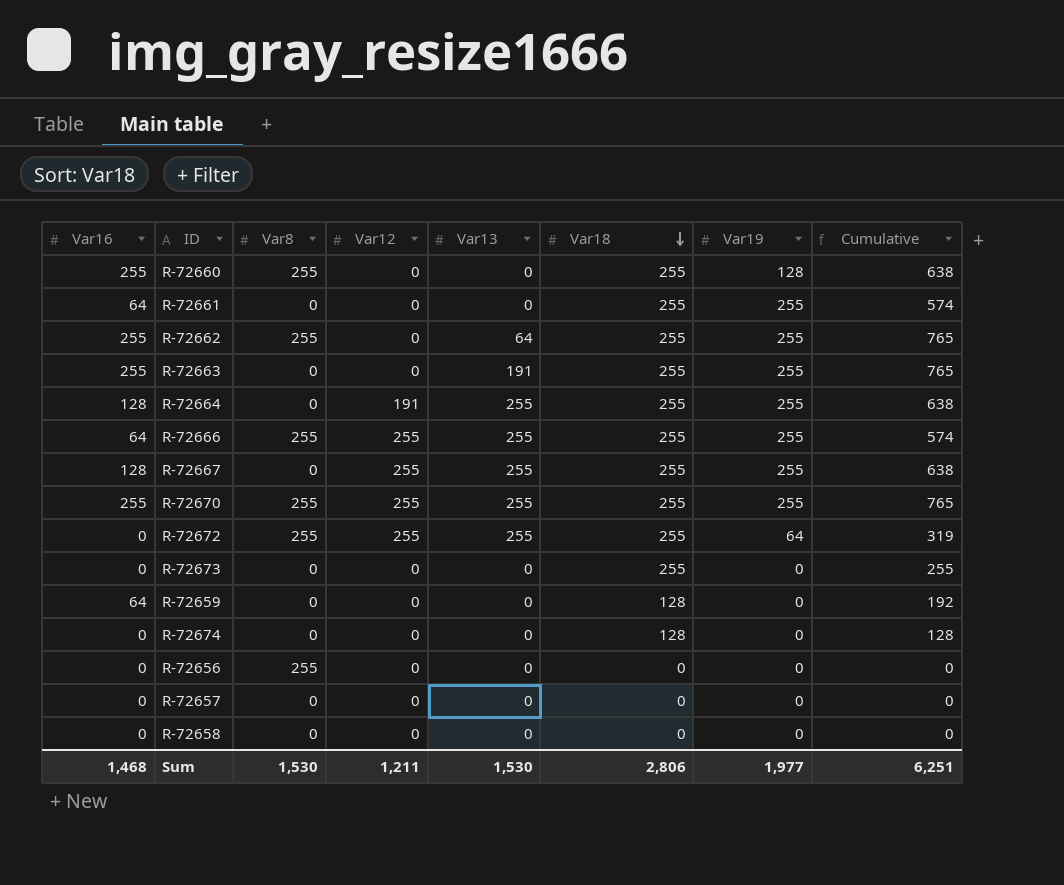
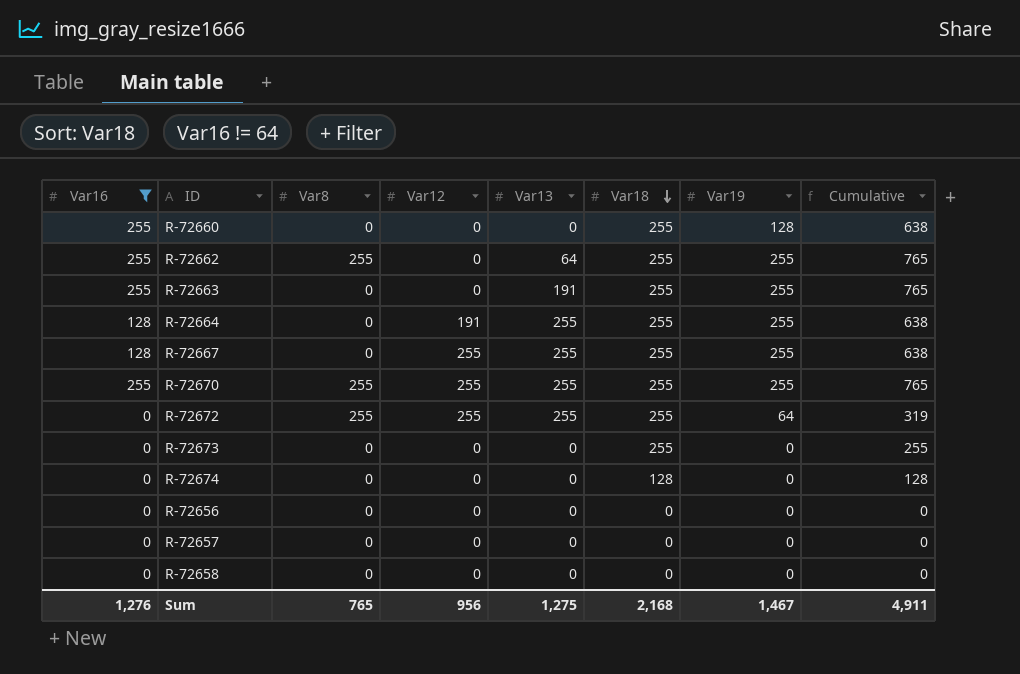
filter: none -> Var16 != 64
R-72660 | Var8: 255 -> 0
R-72656 | Var8: 255 -> 0
Sum | Var16: 1,468 -> 1,276
Sum | Var8: 1,530 -> 765
Sum | Var12: 1,211 -> 956
Sum | Var13: 1,530 -> 1,275
Sum | Var18: 2,806 -> 2,168
Sum | Var19: 1,977 -> 1,467
Sum | Cumulative: 6,251 -> 4,911

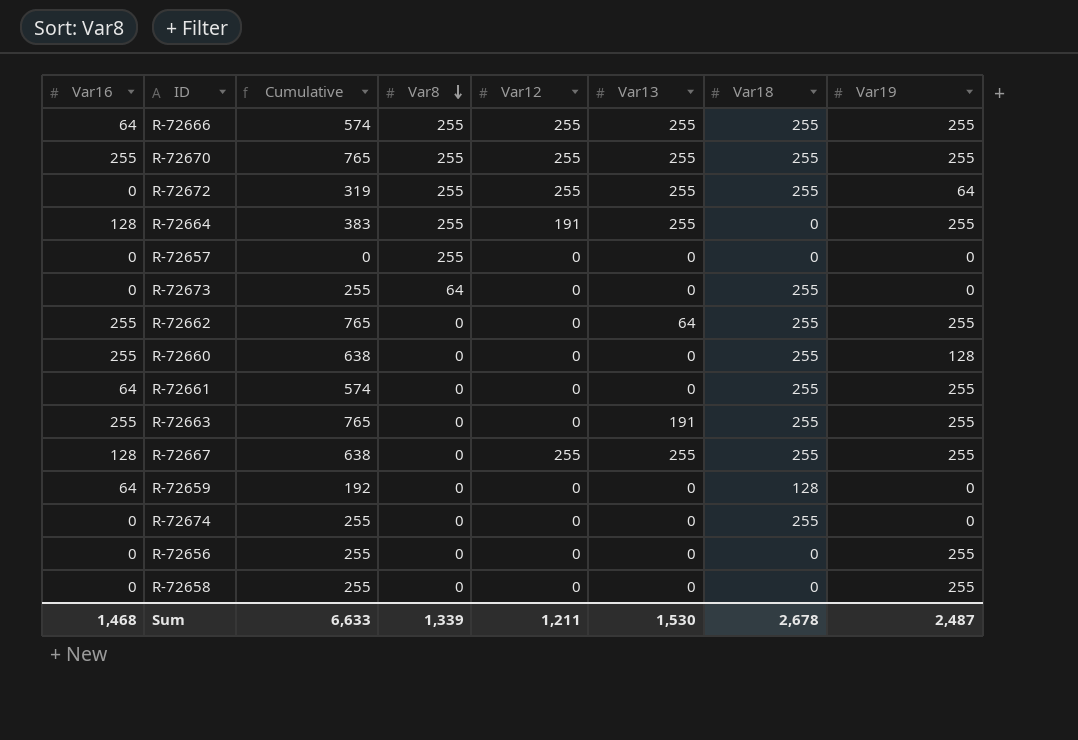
filter: Var16 != 64 -> none
row order: Var18 descending -> Var8 descending
column Cumulative | position: 8 -> 3
R-72664 | Cumulative: 638 -> 383
R-72664 | Var8: 0 -> 255
R-72664 | Var18: 255 -> 0
R-72657 | Var8: 0 -> 255
R-72673 | Var8: 0 -> 64
R-72662 | Var8: 255 -> 0
R-72674 | Cumulative: 128 -> 255
R-72674 | Var18: 128 -> 255
R-72656 | Cumulative: 0 -> 255
R-72656 | Var19: 0 -> 255
R-72658 | Cumulative: 0 -> 255
R-72658 | Var19: 0 -> 255
Sum | Var16: 1,276 -> 1,468
Sum | Cumulative: 4,911 -> 6,633
Sum | Var8: 765 -> 1,339
Sum | Var12: 956 -> 1,211
Sum | Var13: 1,275 -> 1,530
Sum | Var18: 2,168 -> 2,678
Sum | Var19: 1,467 -> 2,487

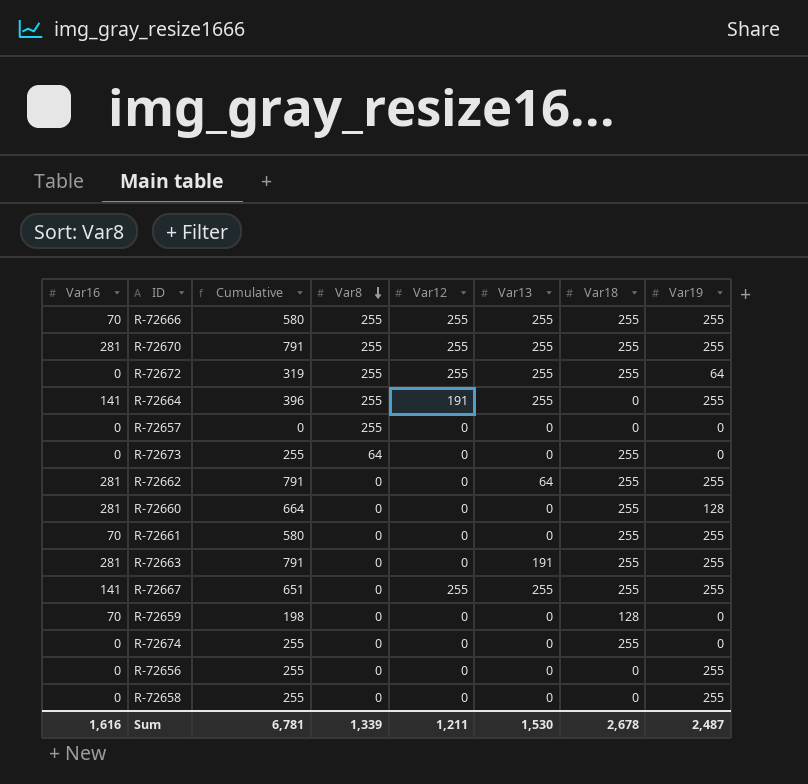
R-72666 | Var16: 64 -> 70
R-72666 | Cumulative: 574 -> 580
R-72670 | Var16: 255 -> 281
R-72670 | Cumulative: 765 -> 791
R-72664 | Var16: 128 -> 141
R-72664 | Cumulative: 383 -> 396
R-72662 | Var16: 255 -> 281
R-72662 | Cumulative: 765 -> 791
R-72660 | Var16: 255 -> 281
R-72660 | Cumulative: 638 -> 664
R-72661 | Var16: 64 -> 70
R-72661 | Cumulative: 574 -> 580
R-72663 | Var16: 255 -> 281
R-72663 | Cumulative: 765 -> 791
R-72667 | Var16: 128 -> 141
R-72667 | Cumulative: 638 -> 651
R-72659 | Var16: 64 -> 70
R-72659 | Cumulative: 192 -> 198
Sum | Var16: 1,468 -> 1,616
Sum | Cumulative: 6,633 -> 6,781

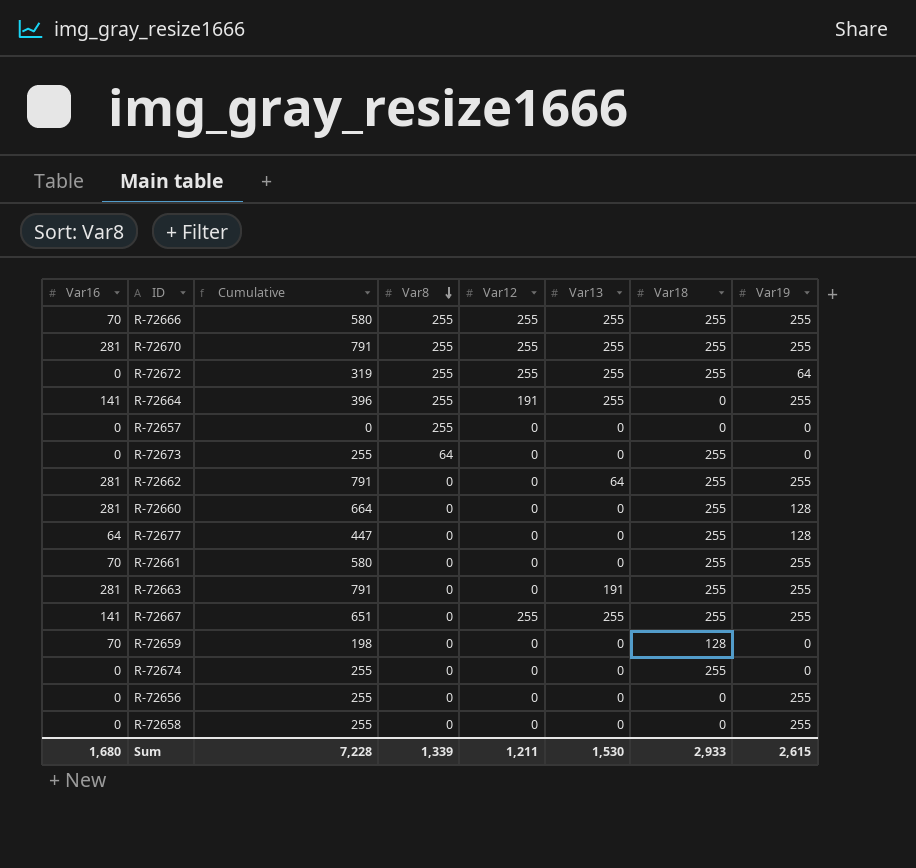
row R-72677: none -> 64 | 447 | 0 | 0 | 0 | 255 | 128
Sum | Var16: 1,616 -> 1,680
Sum | Cumulative: 6,781 -> 7,228
Sum | Var18: 2,678 -> 2,933
Sum | Var19: 2,487 -> 2,615

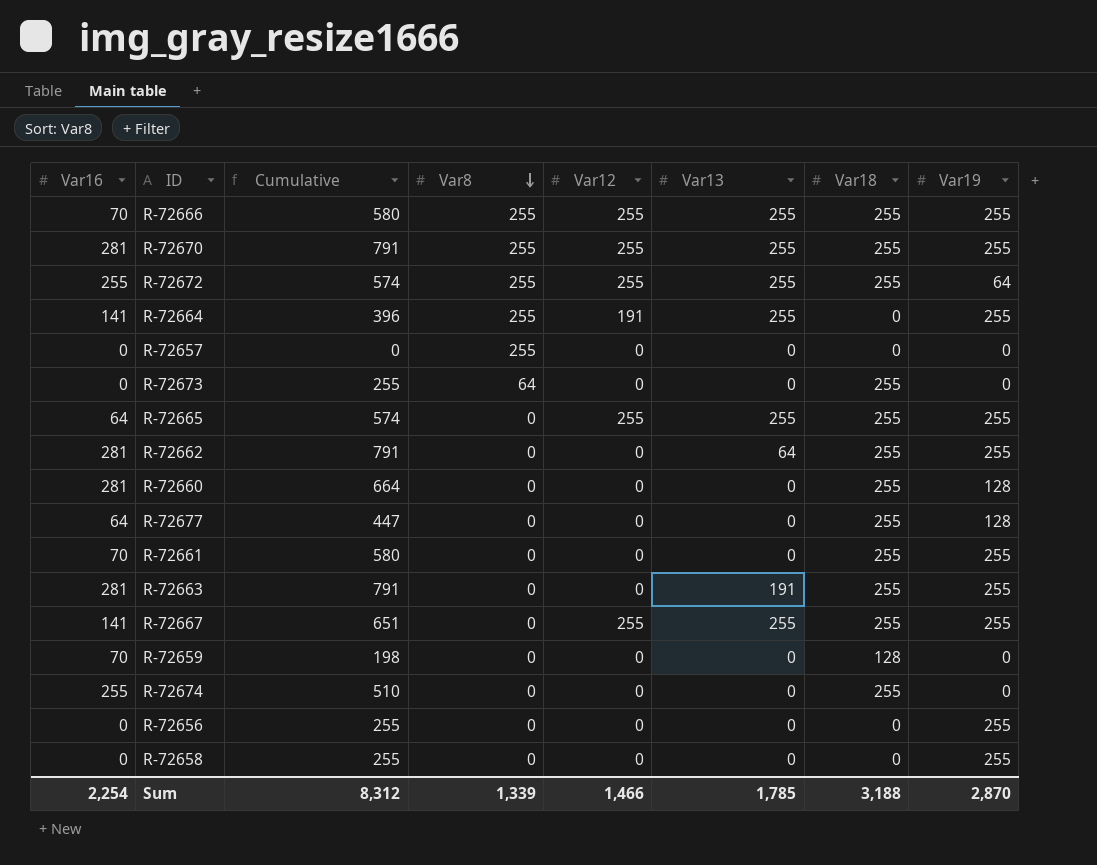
R-72672 | Var16: 0 -> 255
R-72672 | Cumulative: 319 -> 574
row R-72665: none -> 64 | 574 | 0 | 255 | 255 | 255 | 255
R-72674 | Var16: 0 -> 255
R-72674 | Cumulative: 255 -> 510
Sum | Var16: 1,680 -> 2,254
Sum | Cumulative: 7,228 -> 8,312
Sum | Var12: 1,211 -> 1,466
Sum | Var13: 1,530 -> 1,785
Sum | Var18: 2,933 -> 3,188
Sum | Var19: 2,615 -> 2,870

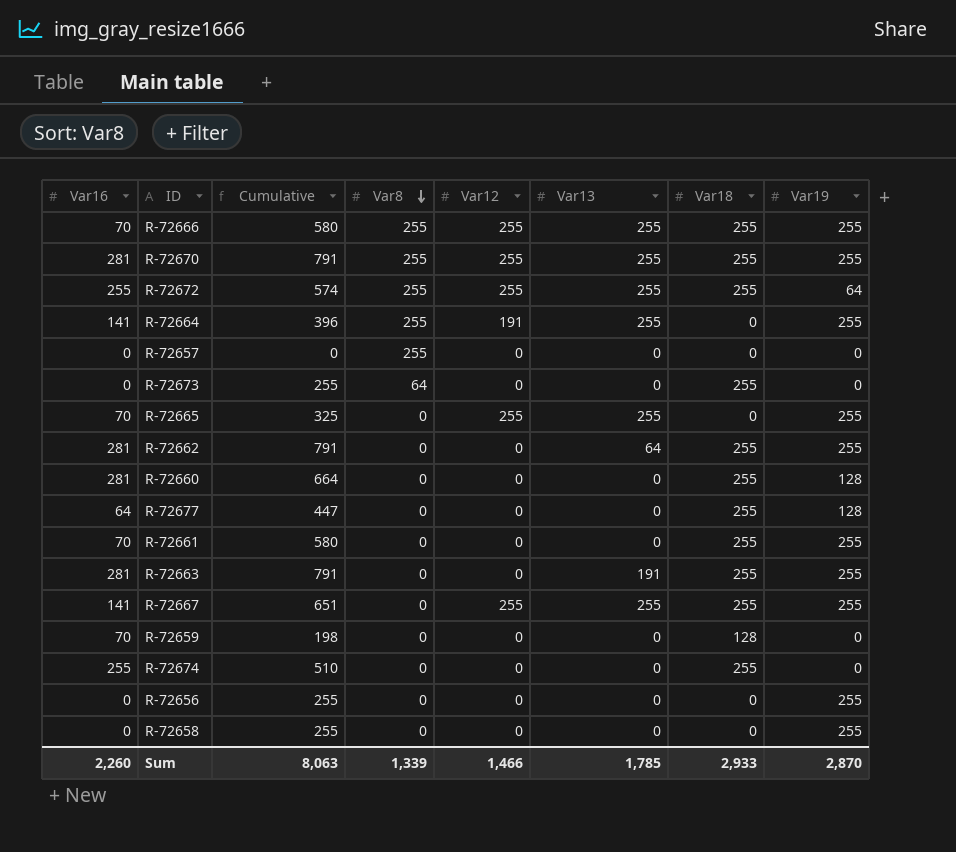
R-72665 | Var16: 64 -> 70
R-72665 | Cumulative: 574 -> 325
R-72665 | Var18: 255 -> 0
Sum | Var16: 2,254 -> 2,260
Sum | Cumulative: 8,312 -> 8,063
Sum | Var18: 3,188 -> 2,933

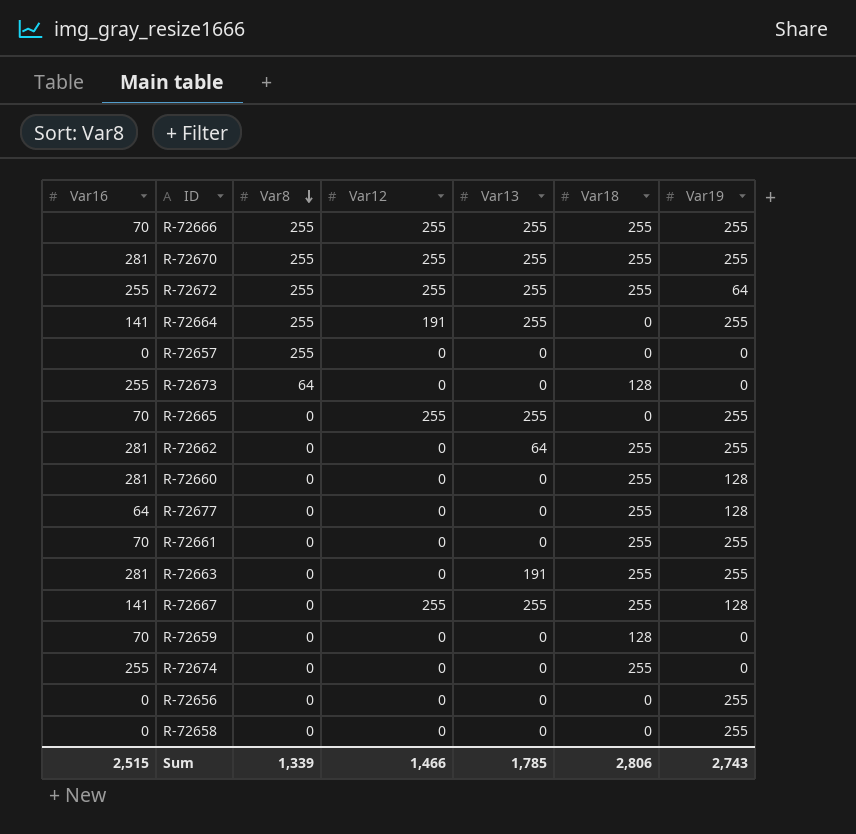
column Cumulative | formula: [Var16] + [Var18] + [Var19] -> none
R-72673 | Var16: 0 -> 255
R-72673 | Var18: 255 -> 128
R-72667 | Var19: 255 -> 128
Sum | Var16: 2,260 -> 2,515
Sum | Var18: 2,933 -> 2,806
Sum | Var19: 2,870 -> 2,743

